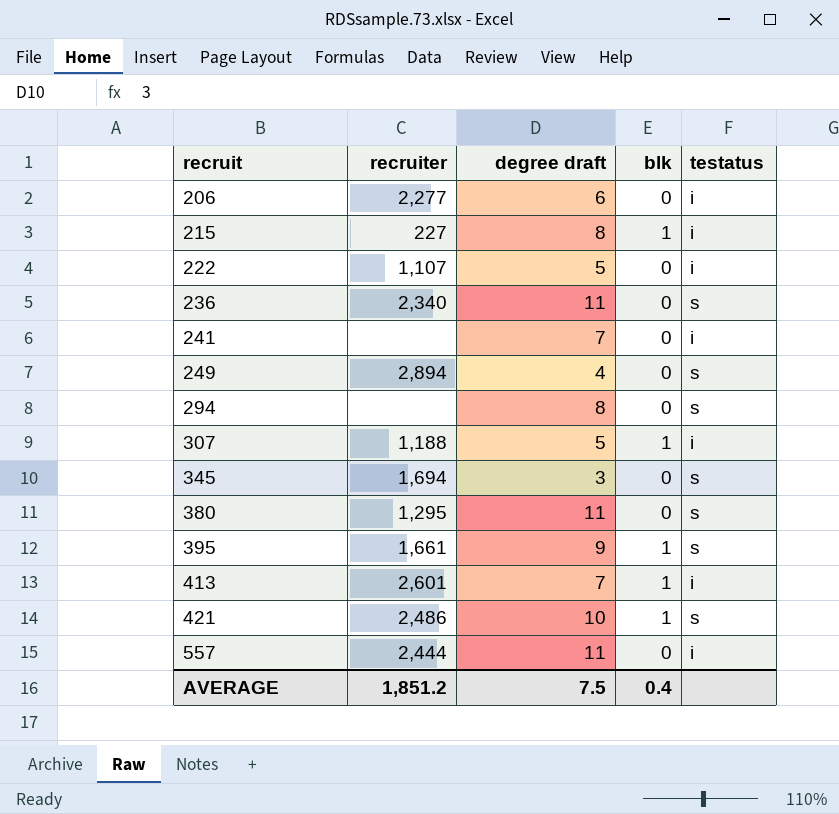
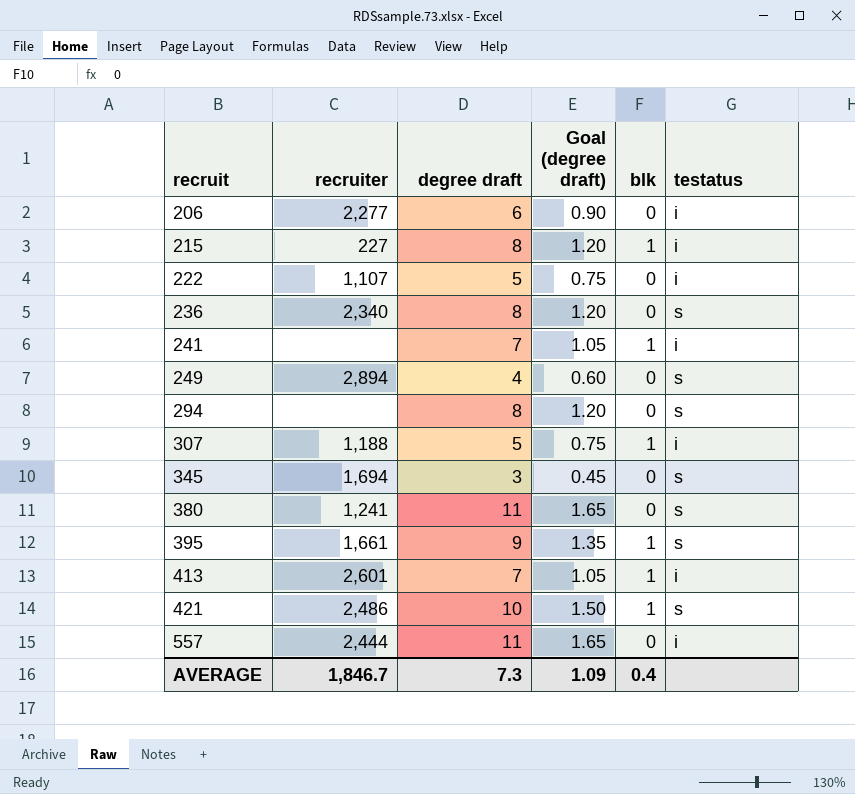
column Goal (degree draft) | formula: none -> [degree draft] * 0.15
236 | degree draft: 11 -> 8
241 | blk: 0 -> 1
380 | recruiter: 1,295 -> 1,241
AVERAGE | recruiter: 1,851.2 -> 1,846.7
AVERAGE | degree draft: 7.5 -> 7.3

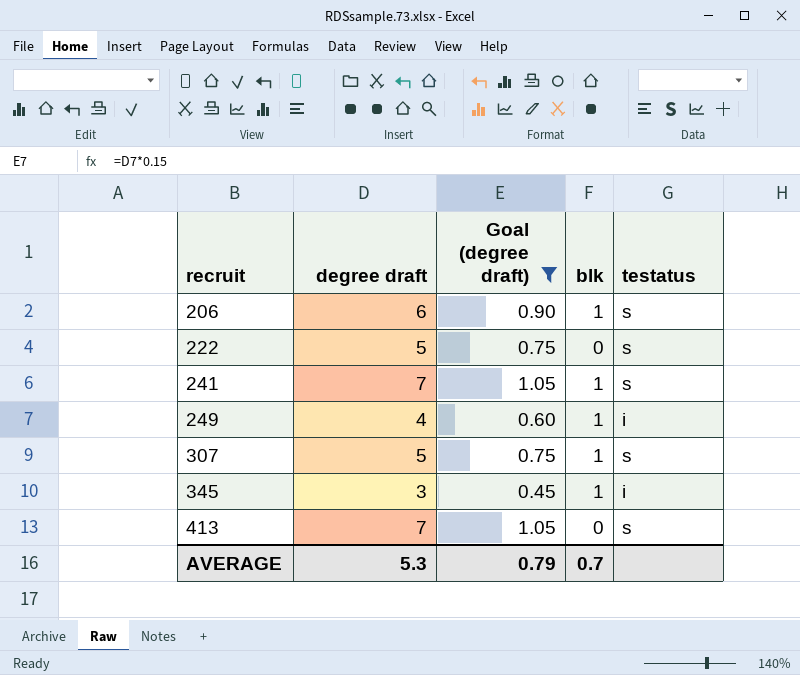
filter: none -> Goal (degree draft) <= 1.05
column recruiter | position: 2 -> none
206 | blk: 0 -> 1
206 | testatus: i -> s
222 | testatus: i -> s
241 | testatus: i -> s
249 | blk: 0 -> 1
249 | testatus: s -> i
307 | testatus: i -> s
345 | blk: 0 -> 1
345 | testatus: s -> i
413 | blk: 1 -> 0
413 | testatus: i -> s
AVERAGE | degree draft: 7.3 -> 5.3
AVERAGE | Goal (degree draft): 1.09 -> 0.79
AVERAGE | blk: 0.4 -> 0.7

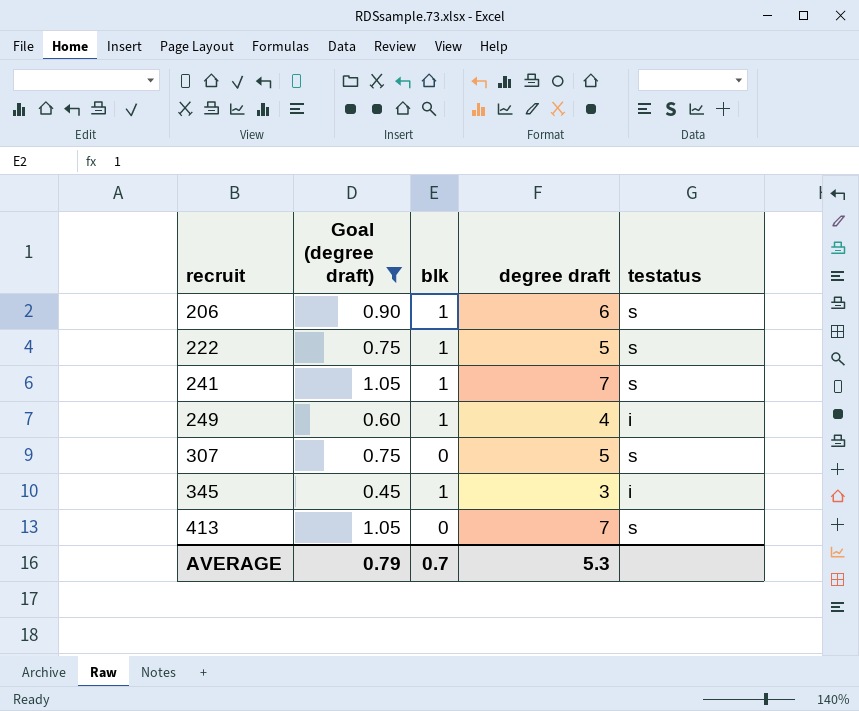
column degree draft | position: 2 -> 4
222 | blk: 0 -> 1
307 | blk: 1 -> 0

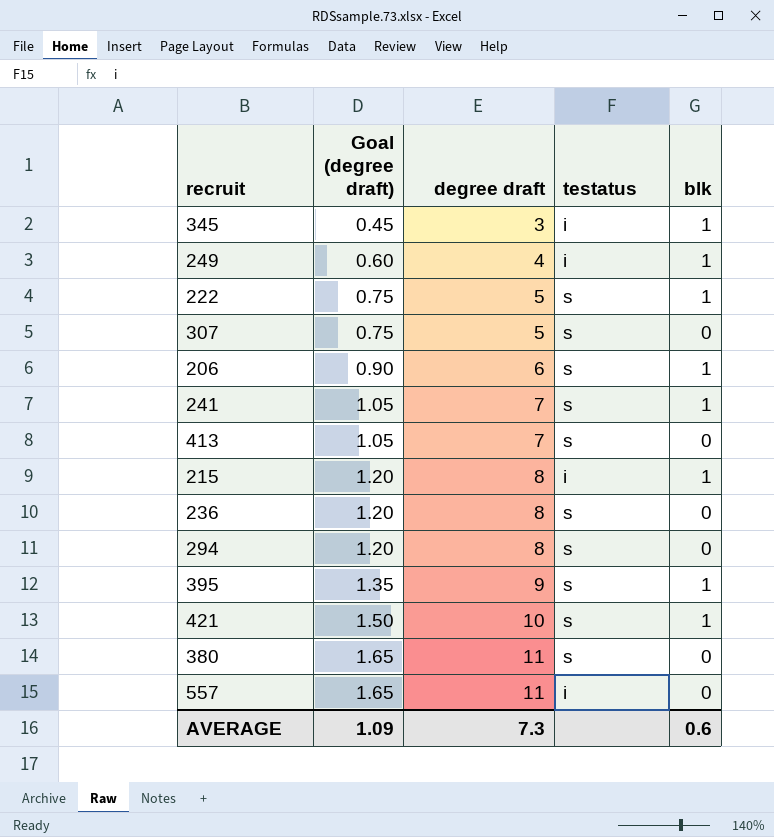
filter: Goal (degree draft) <= 1.05 -> none
row order: recruit ascending -> Goal (degree draft) ascending
column blk | position: 3 -> 5
AVERAGE | Goal (degree draft): 0.79 -> 1.09
AVERAGE | degree draft: 5.3 -> 7.3
AVERAGE | blk: 0.7 -> 0.6

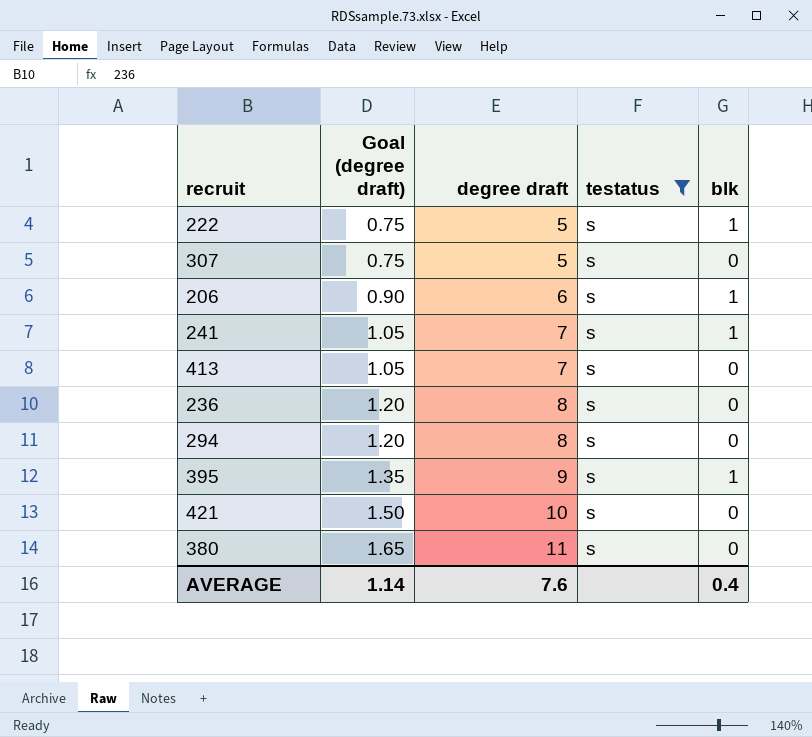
filter: none -> testatus = s
421 | blk: 1 -> 0
AVERAGE | Goal (degree draft): 1.09 -> 1.14
AVERAGE | degree draft: 7.3 -> 7.6
AVERAGE | blk: 0.6 -> 0.4

